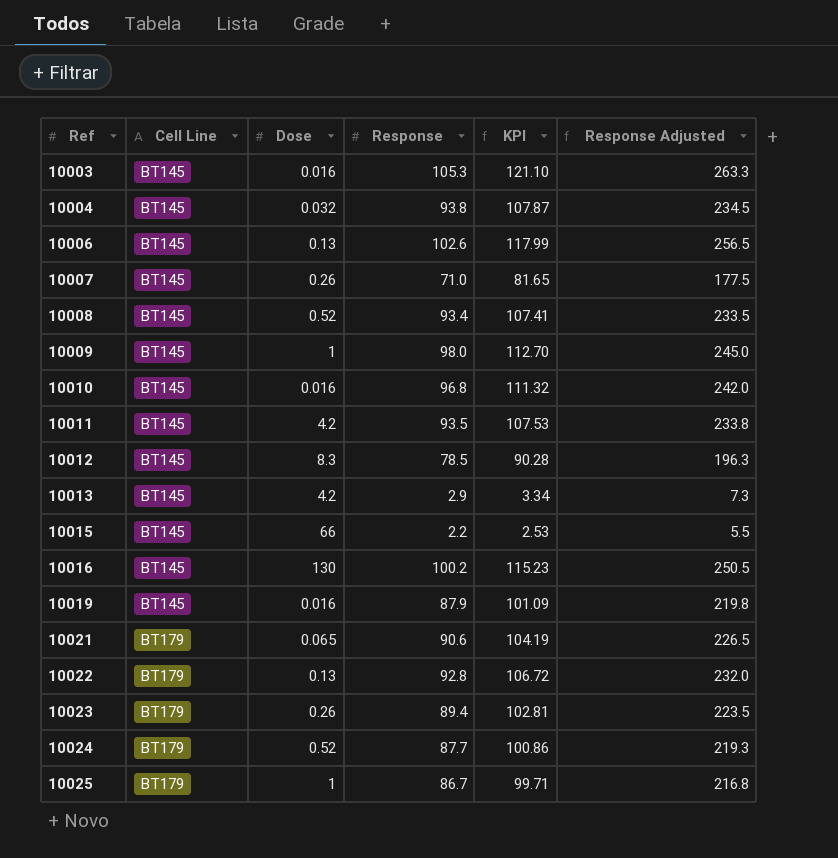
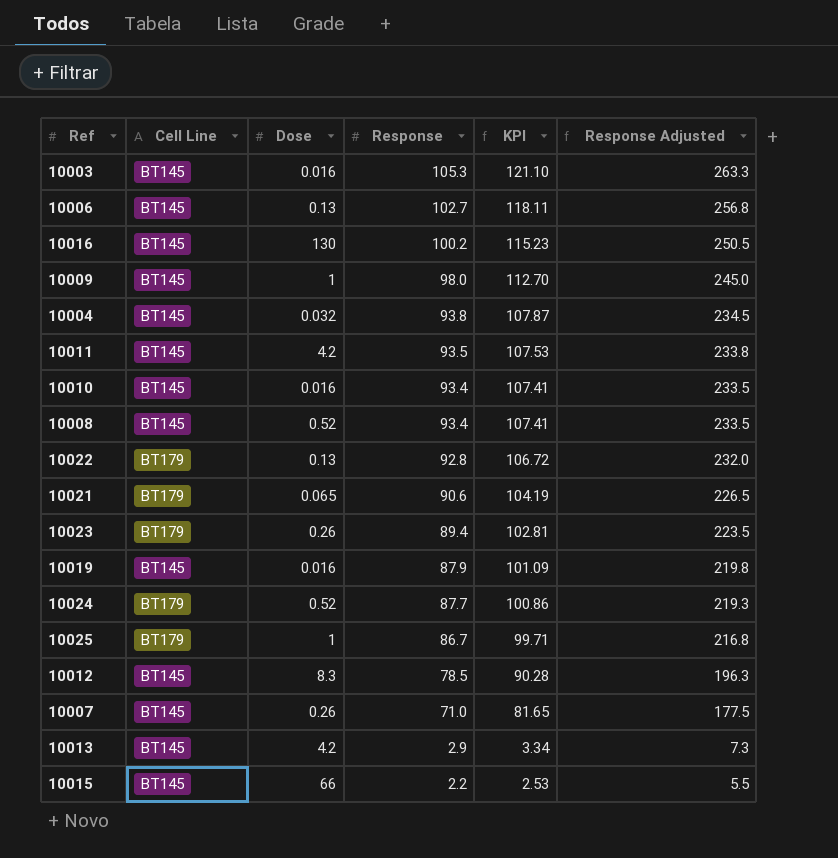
row order: Ref ascending -> Response descending
10006 | Response: 102.6 -> 102.7
10006 | KPI: 117.99 -> 118.11
10006 | Response Adjusted: 256.5 -> 256.8
10010 | Response: 96.8 -> 93.4
10010 | KPI: 111.32 -> 107.41
10010 | Response Adjusted: 242.0 -> 233.5

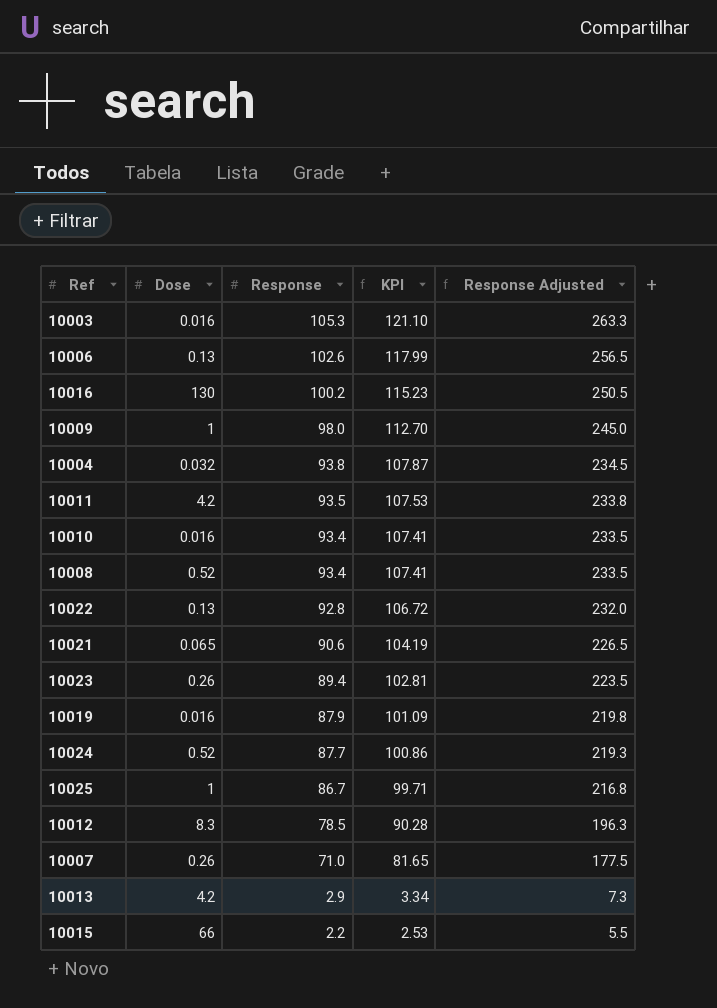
column Cell Line | position: 2 -> none
10006 | Response: 102.7 -> 102.6
10006 | KPI: 118.11 -> 117.99
10006 | Response Adjusted: 256.8 -> 256.5

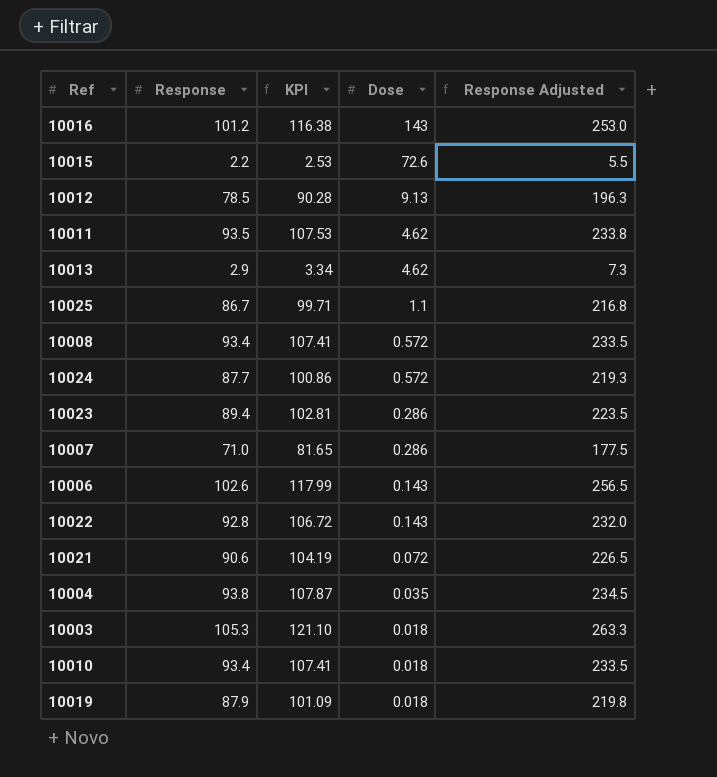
row order: Response descending -> Dose descending
column Dose | position: 2 -> 4
row 10009: 1 | 98.0 | 112.70 | 245.0 -> none
10016 | Response: 100.2 -> 101.2
10016 | KPI: 115.23 -> 116.38
10016 | Dose: 130 -> 143
10016 | Response Adjusted: 250.5 -> 253.0
10015 | Dose: 66 -> 72.6
10012 | Dose: 8.3 -> 9.13
10011 | Dose: 4.2 -> 4.62
10013 | Dose: 4.2 -> 4.62
10025 | Dose: 1 -> 1.1
10008 | Dose: 0.52 -> 0.572
10024 | Dose: 0.52 -> 0.572
10023 | Dose: 0.26 -> 0.286
10007 | Dose: 0.26 -> 0.286
10006 | Dose: 0.13 -> 0.143
10022 | Dose: 0.13 -> 0.143
10021 | Dose: 0.065 -> 0.072
10004 | Dose: 0.032 -> 0.035
10003 | Dose: 0.016 -> 0.018
10010 | Dose: 0.016 -> 0.018
10019 | Dose: 0.016 -> 0.018

